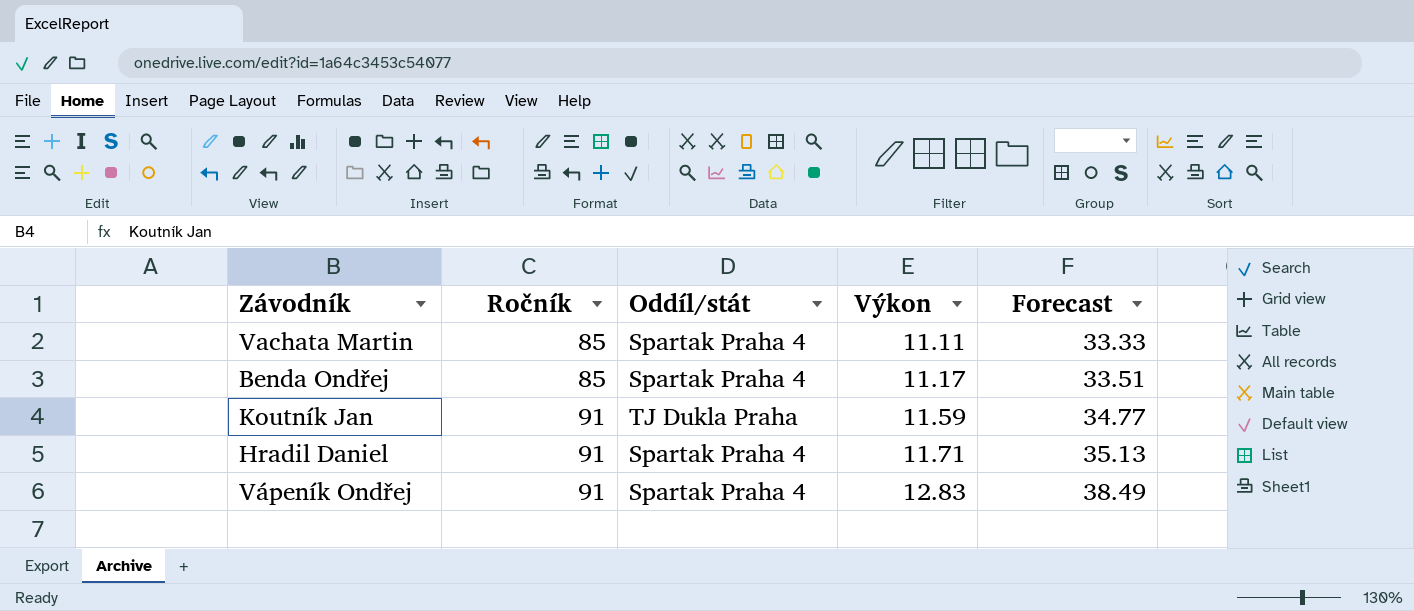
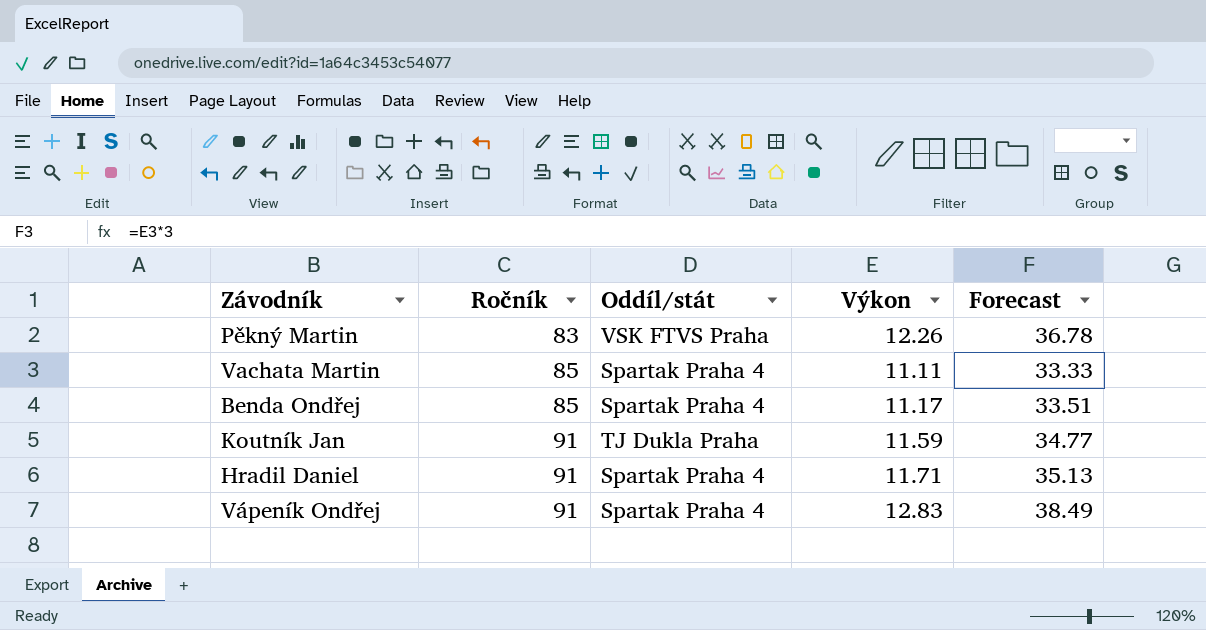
row Pěkný Martin: none -> 83 | VSK FTVS Praha | 12.26 | 36.78

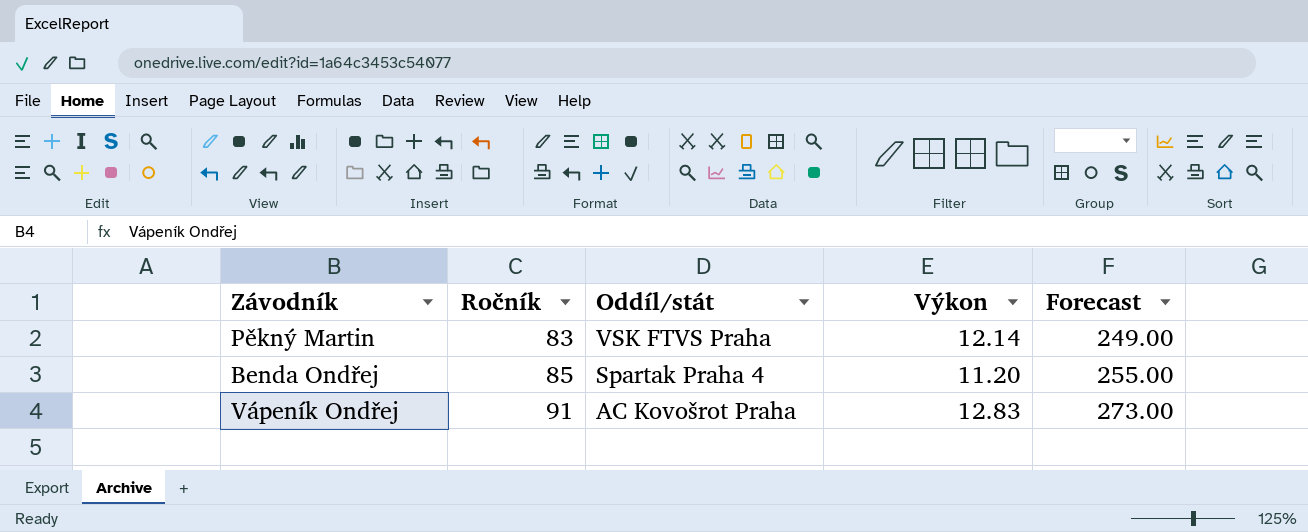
column Forecast | formula: [Výkon] * 3 -> [Ročník] * 3
row Vachata Martin: 85 | Spartak Praha 4 | 11.11 | 33.33 -> none
row Koutník Jan: 91 | TJ Dukla Praha | 11.59 | 34.77 -> none
row Hradil Daniel: 91 | Spartak Praha 4 | 11.71 | 35.13 -> none
Pěkný Martin | Výkon: 12.26 -> 12.14
Benda Ondřej | Výkon: 11.17 -> 11.20
Vápeník Ondřej | Oddíl/stát: Spartak Praha 4 -> AC Kovošrot Praha

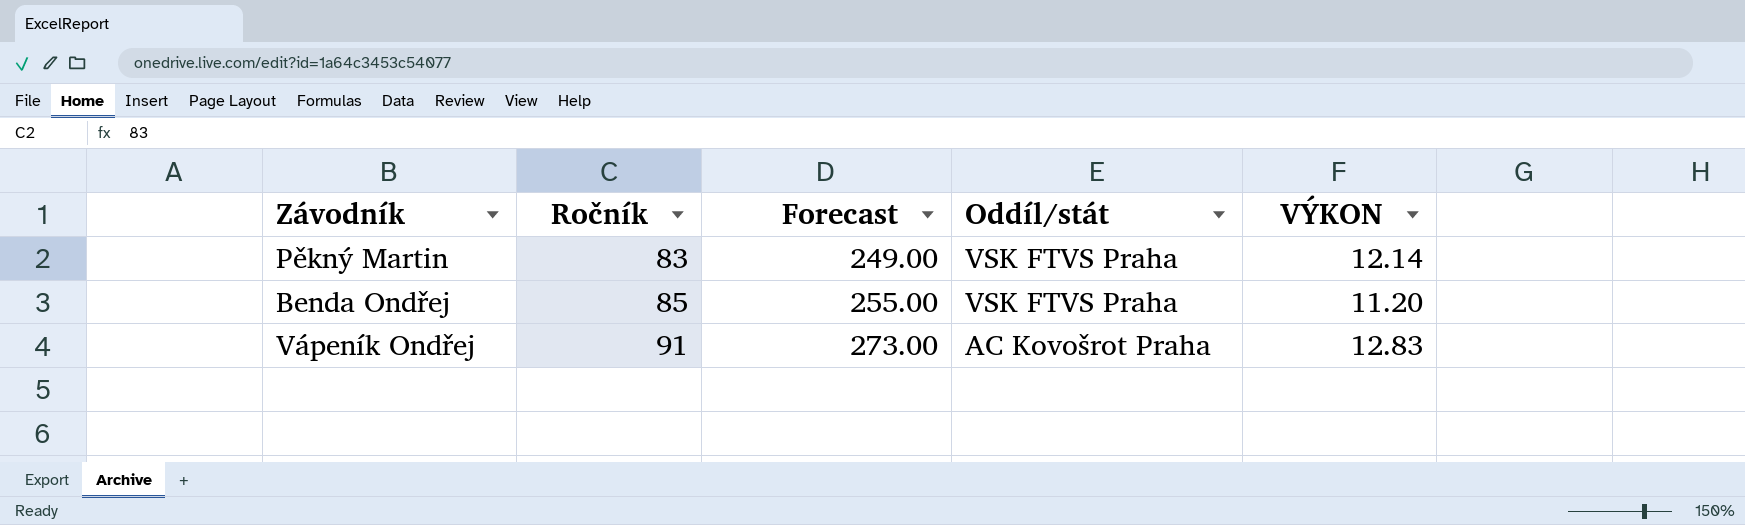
column Forecast | position: 5 -> 3
column name: Výkon -> VÝKON
Benda Ondřej | Oddíl/stát: Spartak Praha 4 -> VSK FTVS Praha

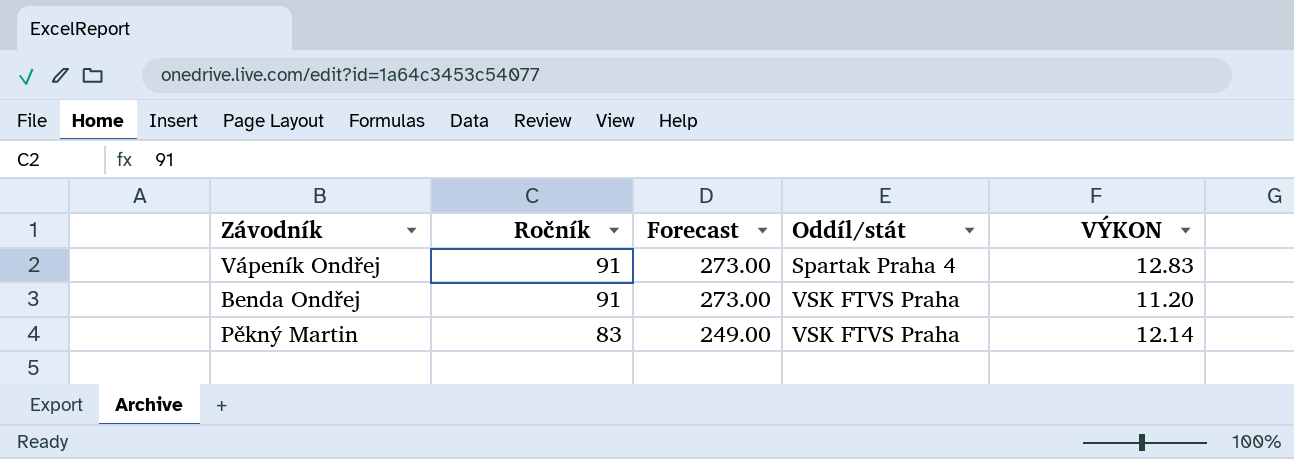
row order: Ročník ascending -> Ročník descending
Vápeník Ondřej | Oddíl/stát: AC Kovošrot Praha -> Spartak Praha 4
Benda Ondřej | Ročník: 85 -> 91
Benda Ondřej | Forecast: 255.00 -> 273.00

